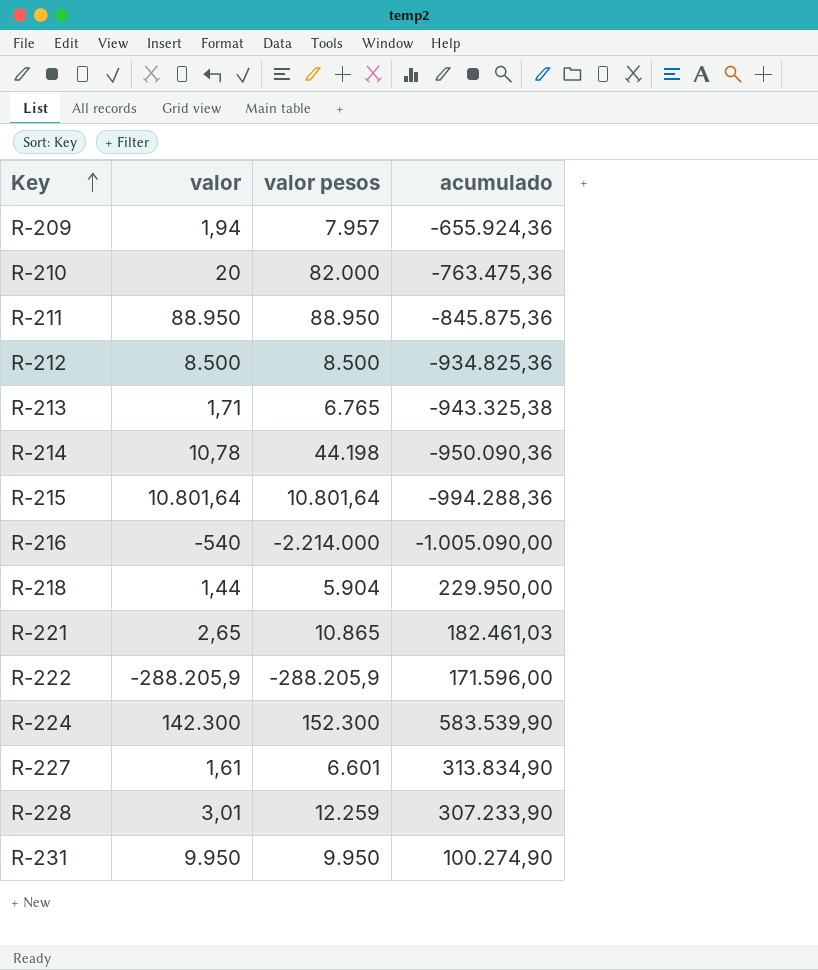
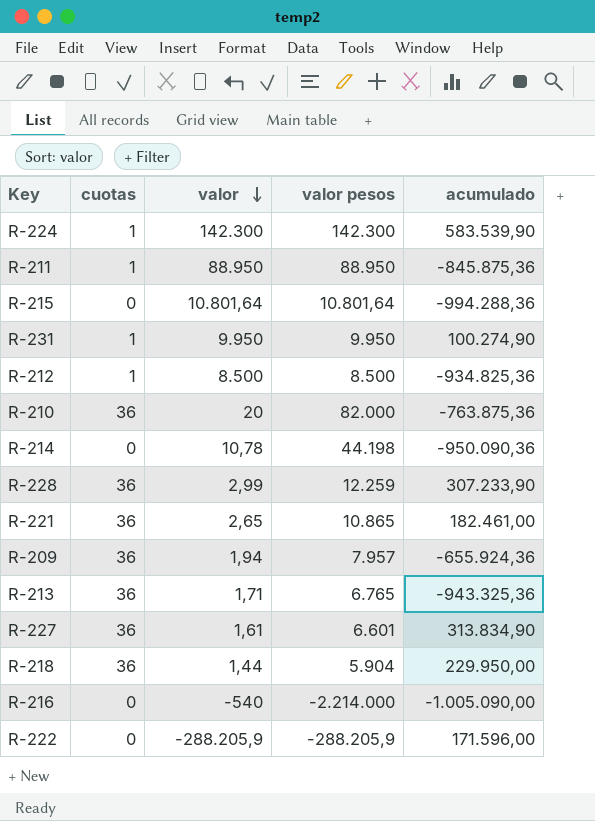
row order: Key ascending -> valor descending
column cuotas | position: none -> 2
R-224 | valor pesos: 152.300 -> 142.300
R-210 | acumulado: -763.475,36 -> -763.875,36
R-228 | valor: 3,01 -> 2,99
R-221 | acumulado: 182.461,03 -> 182.461,00
R-213 | acumulado: -943.325,38 -> -943.325,36

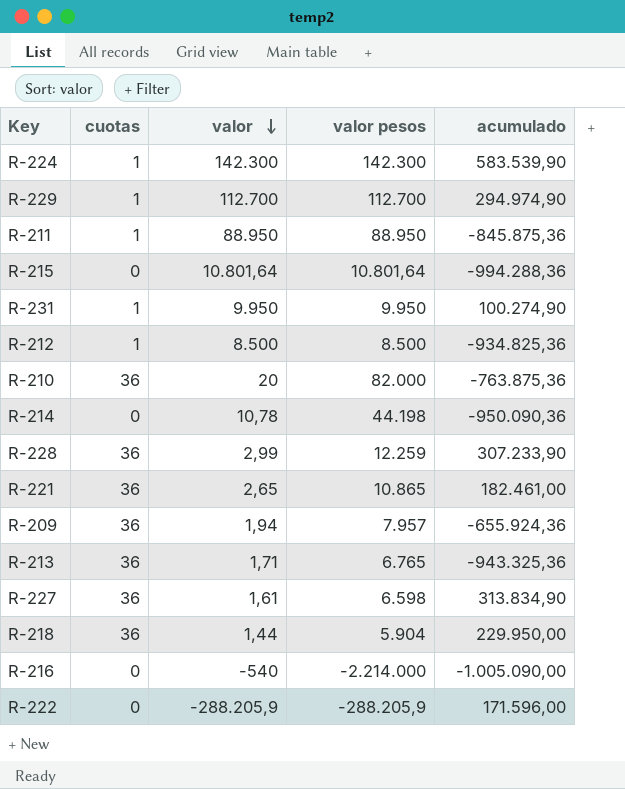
row R-229: none -> 1 | 112.700 | 112.700 | 294.974,90
R-227 | valor pesos: 6.601 -> 6.598

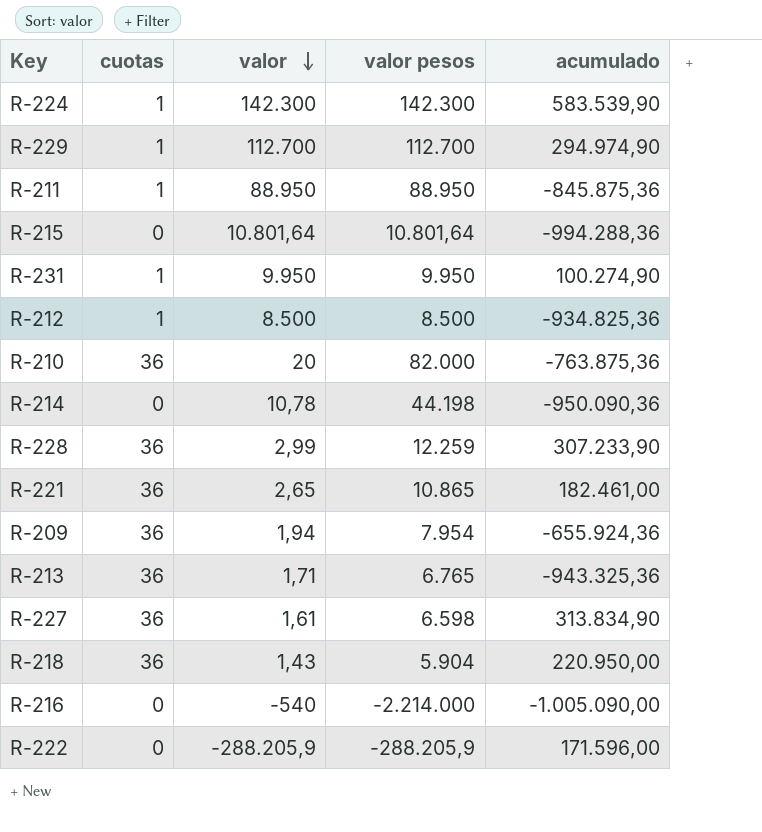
R-209 | valor pesos: 7.957 -> 7.954
R-218 | valor: 1,44 -> 1,43
R-218 | acumulado: 229.950,00 -> 220.950,00

